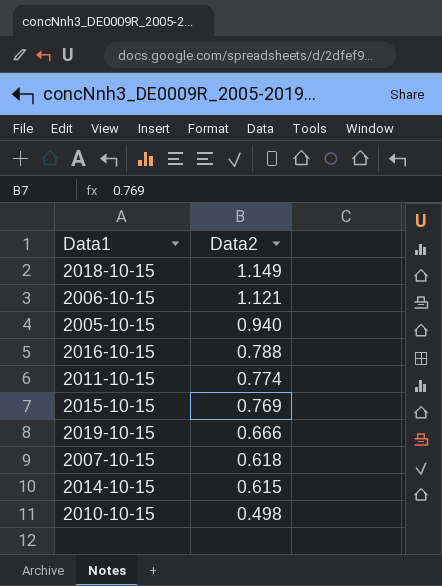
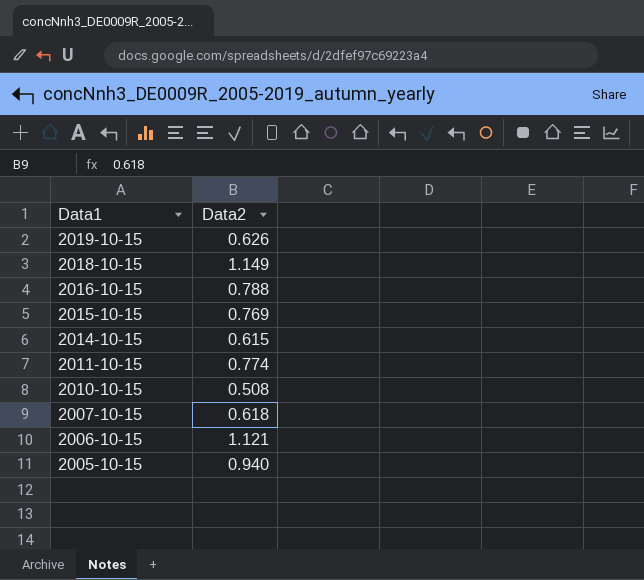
row order: Data2 descending -> Data1 descending
2019-10-15 | Data2: 0.666 -> 0.626
2010-10-15 | Data2: 0.498 -> 0.508

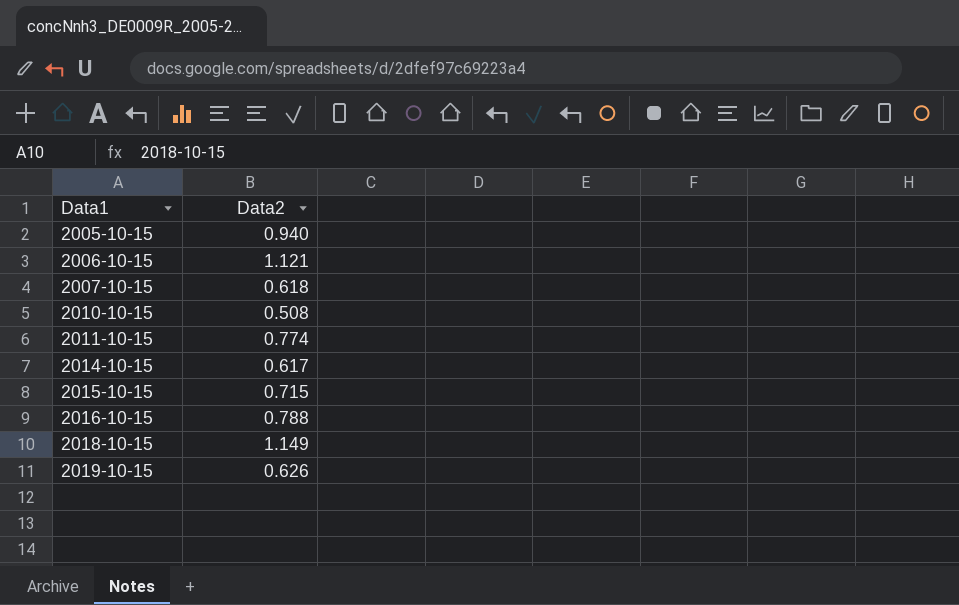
row order: Data1 descending -> Data1 ascending
2014-10-15 | Data2: 0.615 -> 0.617
2015-10-15 | Data2: 0.769 -> 0.715

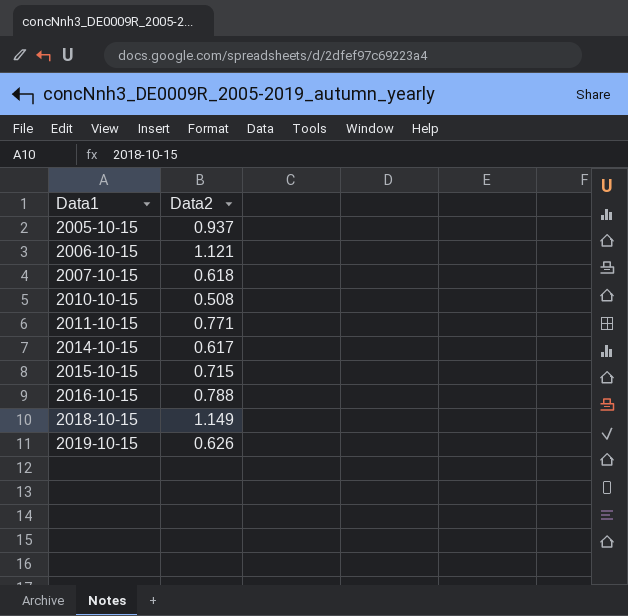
2005-10-15 | Data2: 0.940 -> 0.937
2011-10-15 | Data2: 0.774 -> 0.771

